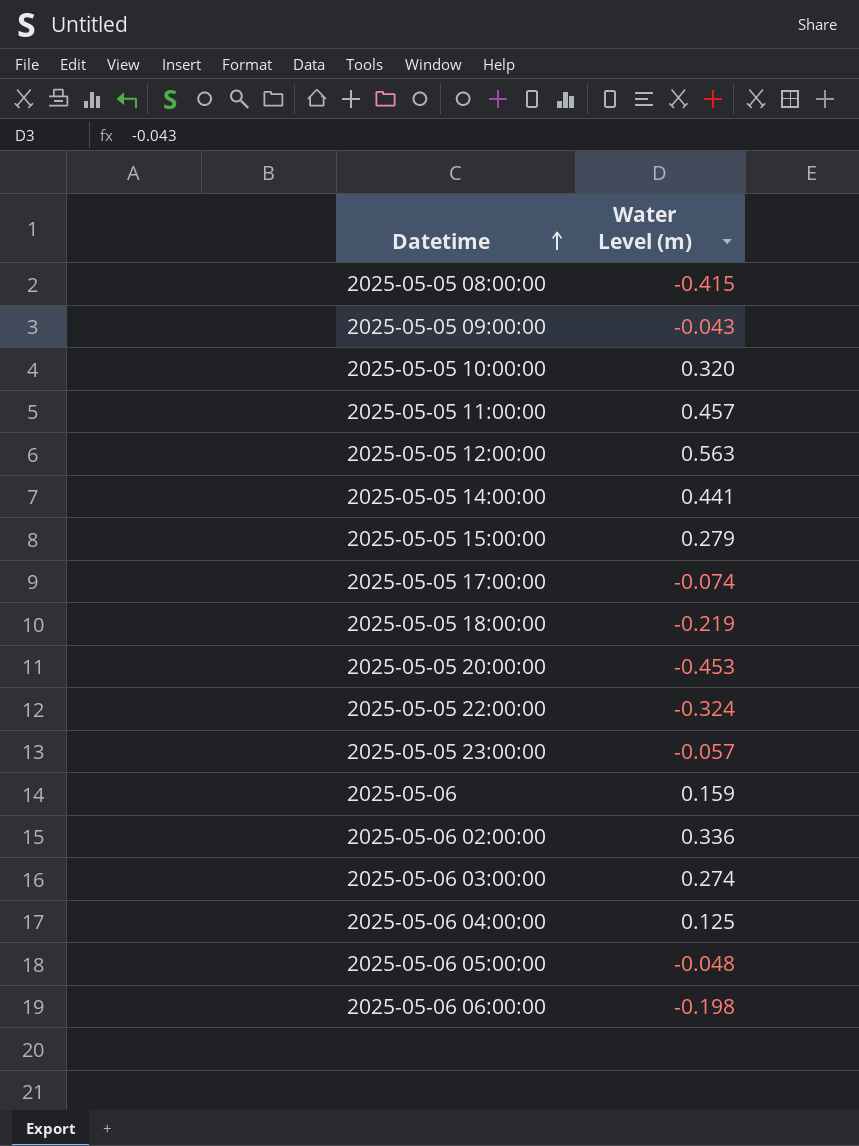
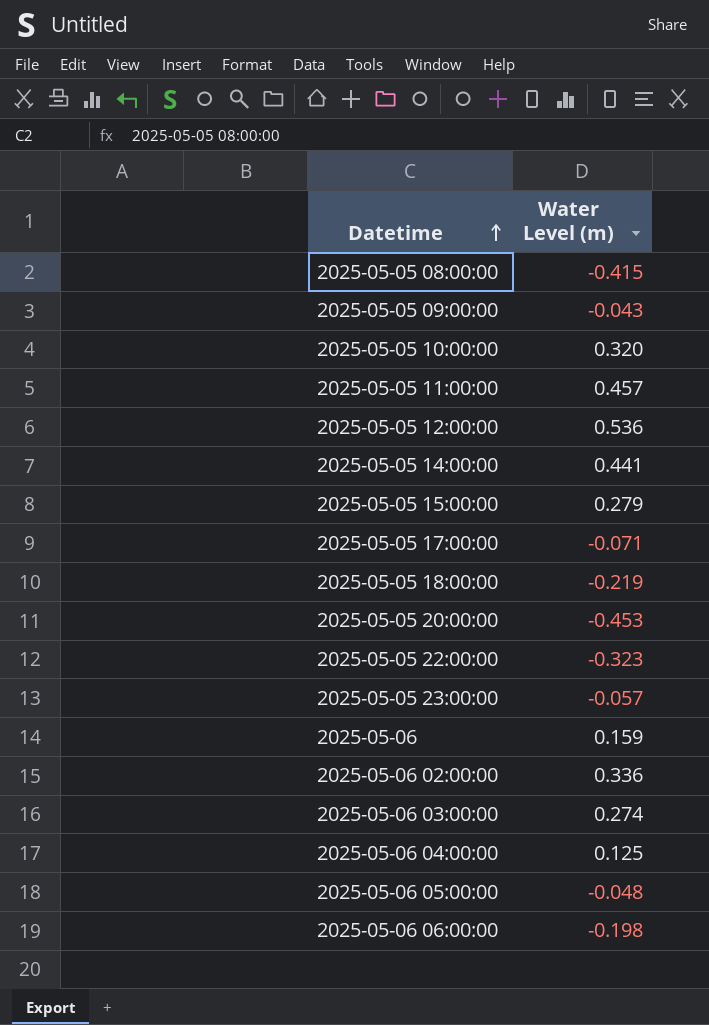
2025-05-05 12:00:00 | Water Level (m): 0.563 -> 0.536
2025-05-05 17:00:00 | Water Level (m): -0.074 -> -0.071
2025-05-05 22:00:00 | Water Level (m): -0.324 -> -0.323

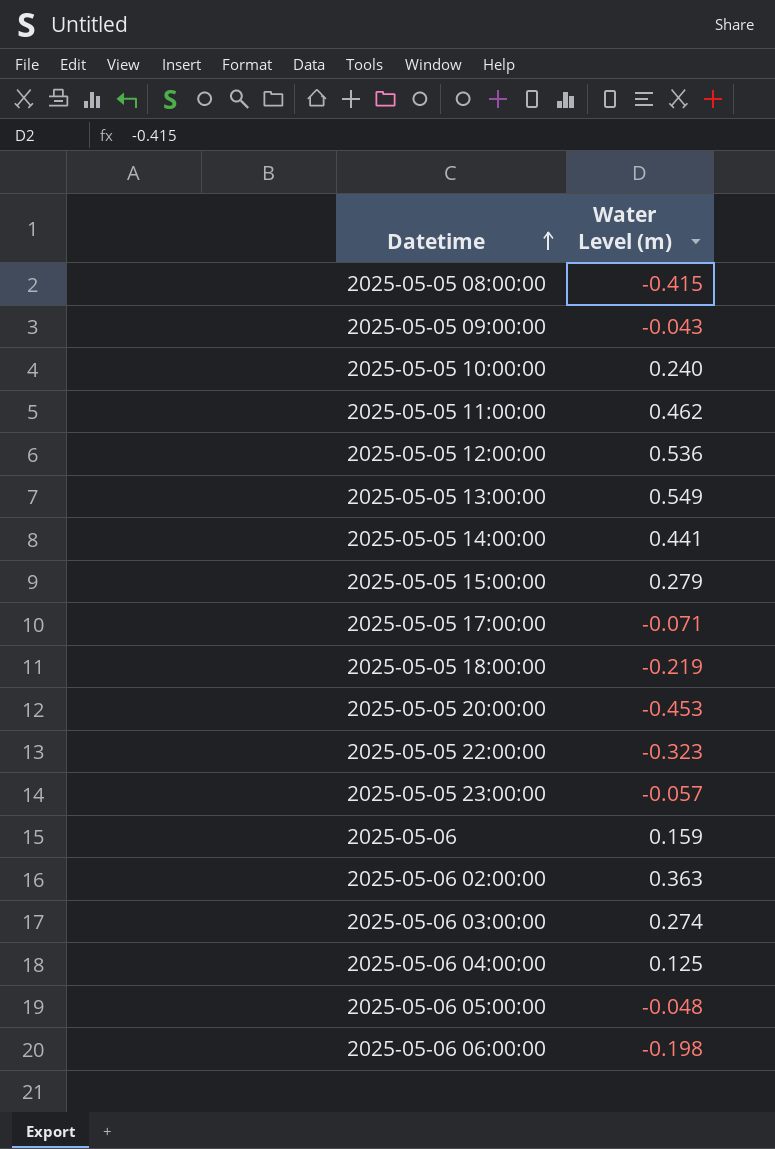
2025-05-05 10:00:00 | Water Level (m): 0.320 -> 0.240
2025-05-05 11:00:00 | Water Level (m): 0.457 -> 0.462
row 2025-05-05 13:00:00: none -> 0.549
2025-05-06 02:00:00 | Water Level (m): 0.336 -> 0.363

